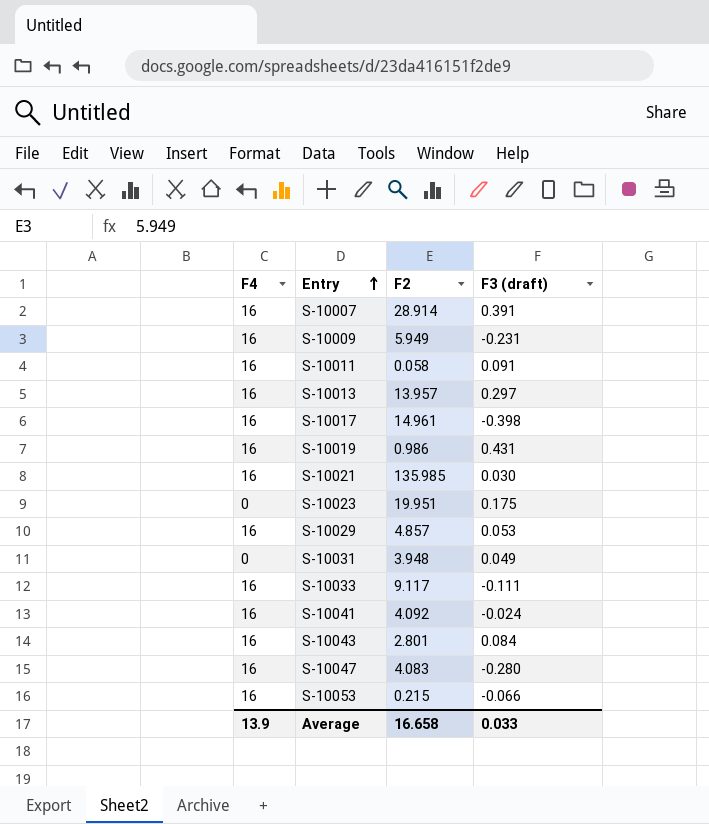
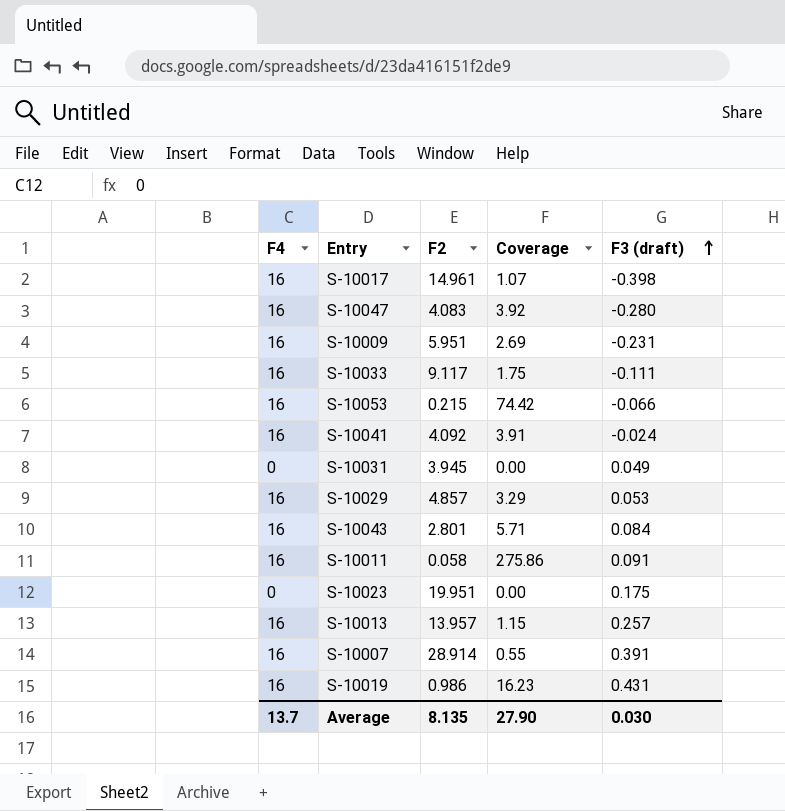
row order: Entry ascending -> F3 (draft) ascending
column Coverage | formula: none -> [F4] / [F2]
row S-10021: 16 | 135.985 | 0.030 -> none
S-10009 | F2: 5.949 -> 5.951
S-10031 | F2: 3.948 -> 3.945
S-10013 | F3 (draft): 0.297 -> 0.257
Average | F4: 13.9 -> 13.7
Average | F2: 16.658 -> 8.135
Average | F3 (draft): 0.033 -> 0.030

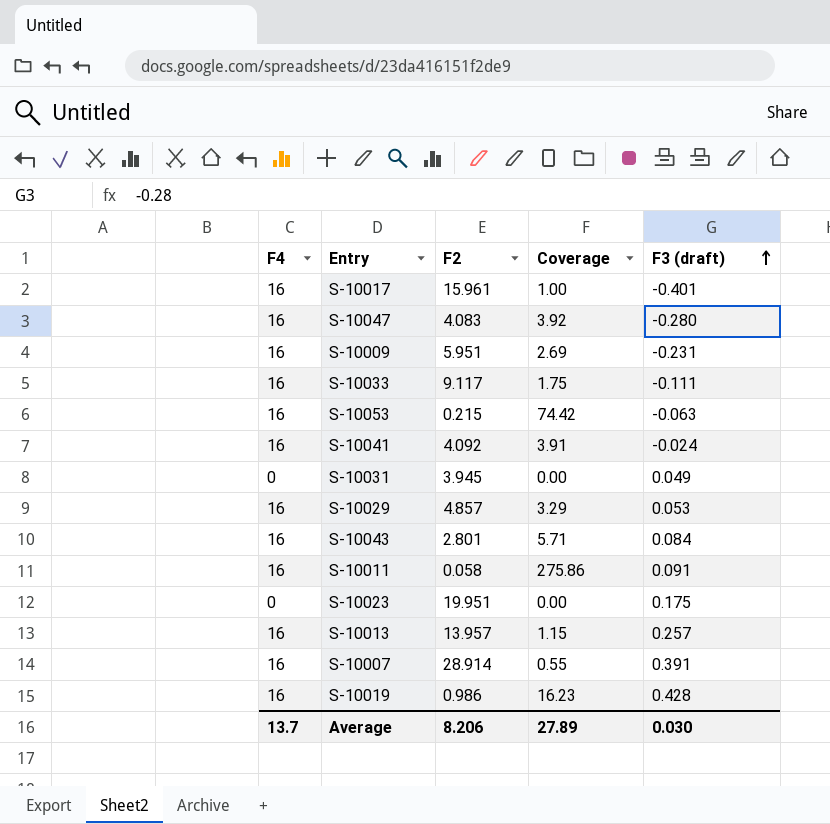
S-10017 | F2: 14.961 -> 15.961
S-10017 | Coverage: 1.07 -> 1.00
S-10017 | F3 (draft): -0.398 -> -0.401
S-10053 | F3 (draft): -0.066 -> -0.063
S-10019 | F3 (draft): 0.431 -> 0.428
Average | F2: 8.135 -> 8.206
Average | Coverage: 27.90 -> 27.89

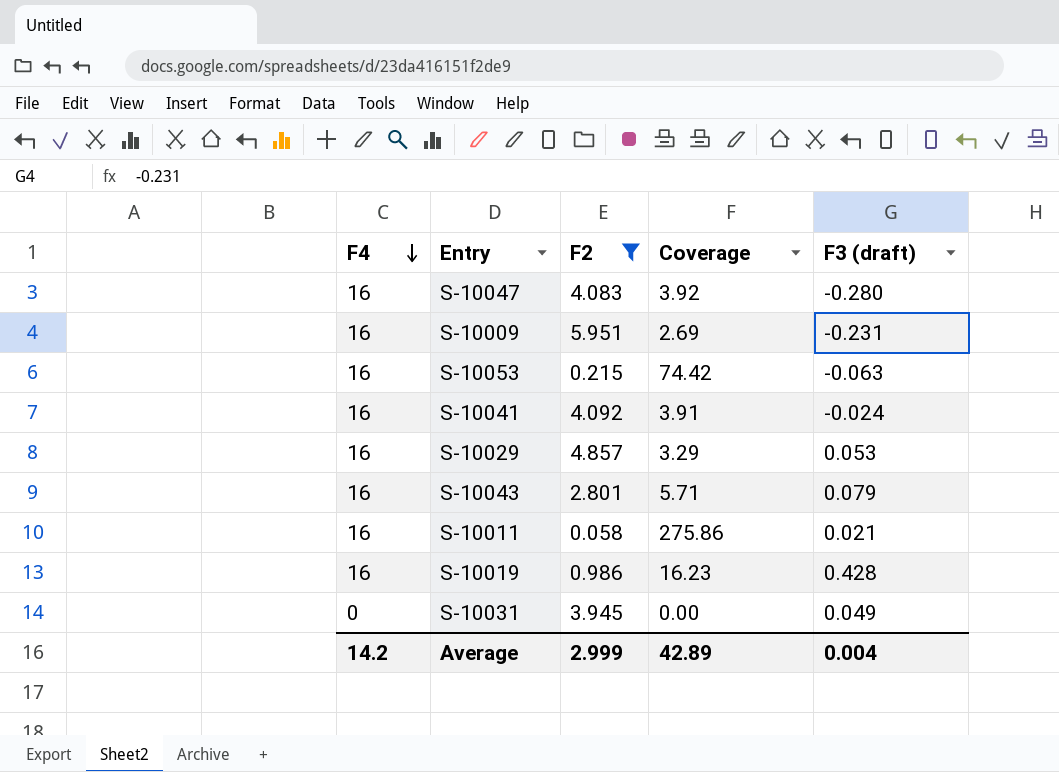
filter: none -> F2 <= 5.951
row order: F3 (draft) ascending -> F4 descending
S-10043 | F3 (draft): 0.084 -> 0.079
S-10011 | F3 (draft): 0.091 -> 0.021
Average | F4: 13.7 -> 14.2
Average | F2: 8.206 -> 2.999
Average | Coverage: 27.89 -> 42.89
Average | F3 (draft): 0.030 -> 0.004

